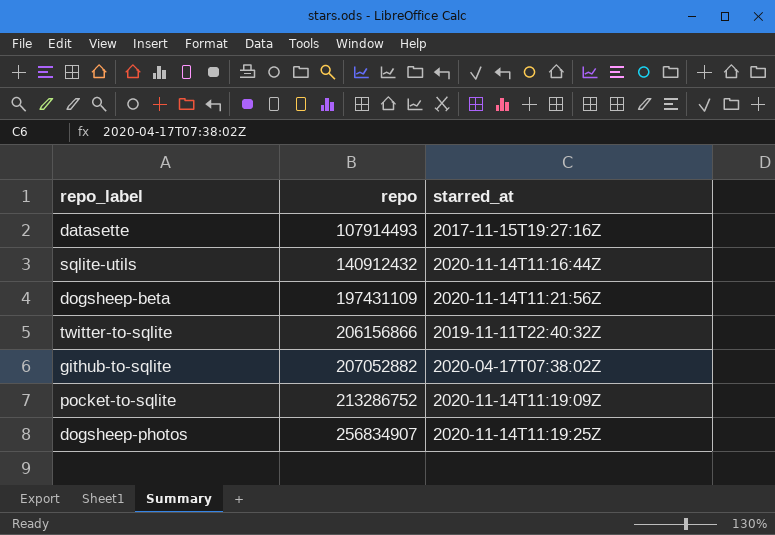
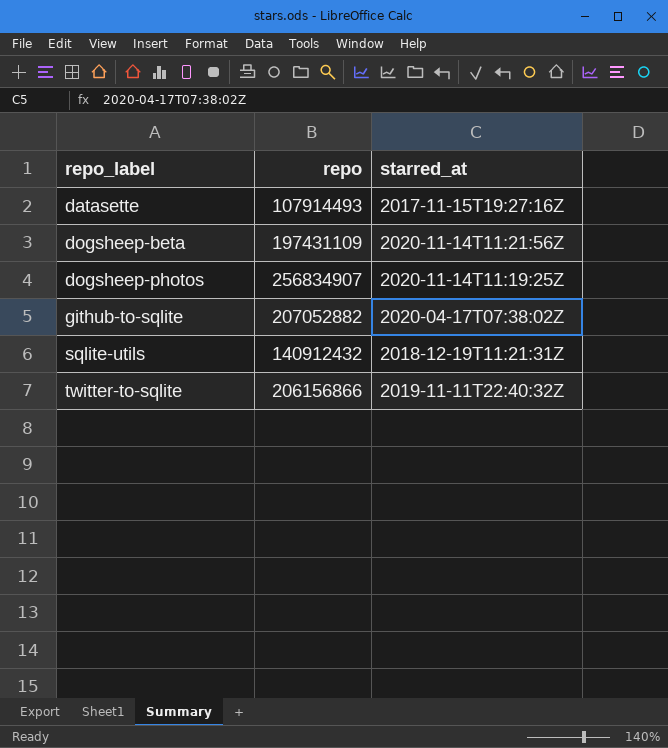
row order: repo ascending -> repo_label ascending
row pocket-to-sqlite: 213286752 | 2020-11-14T11:19:09Z -> none
sqlite-utils | starred_at: 2020-11-14T11:16:44Z -> 2018-12-19T11:21:31Z

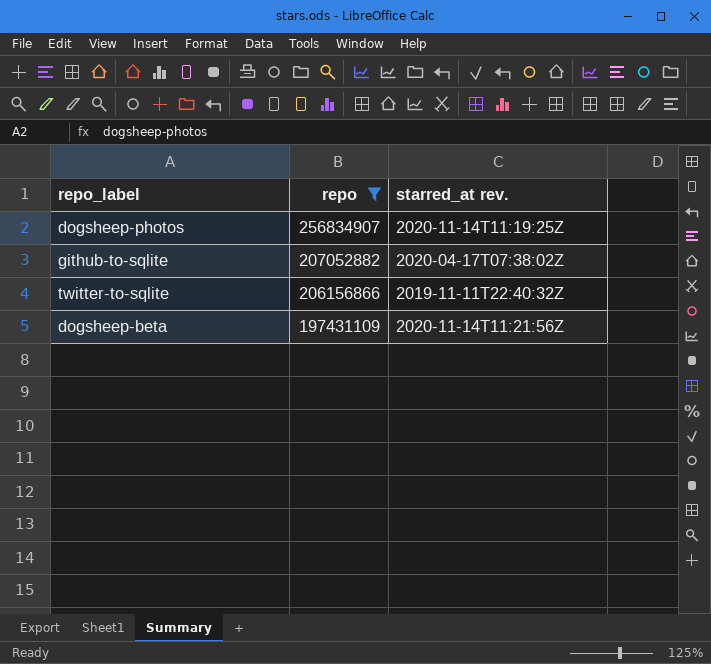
filter: none -> repo >= 197431109
row order: repo_label ascending -> repo descending
column name: starred_at -> starred_at rev.

